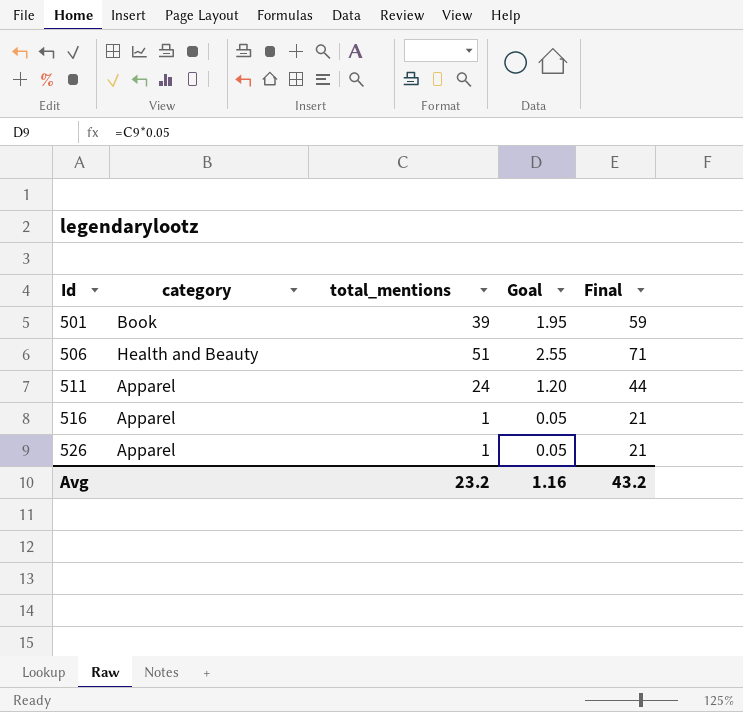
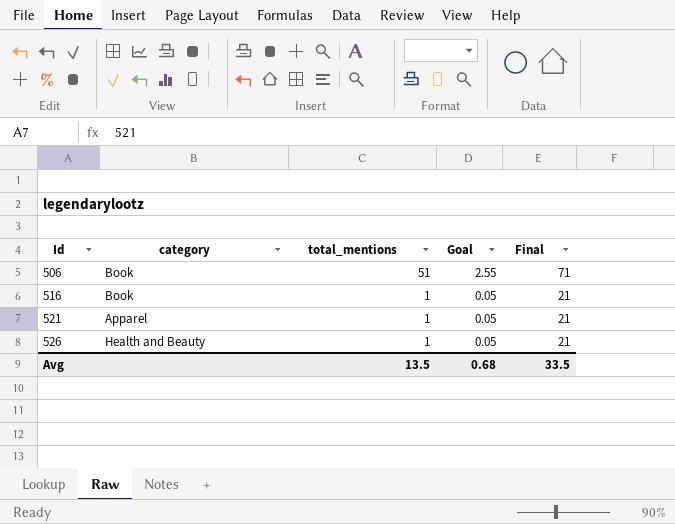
row 501: Book | 39 | 1.95 | 59 -> none
row 511: Apparel | 24 | 1.20 | 44 -> none
506 | category: Health and Beauty -> Book
516 | category: Apparel -> Book
row 521: none -> Apparel | 1 | 0.05 | 21
526 | category: Apparel -> Health and Beauty
Avg | total_mentions: 23.2 -> 13.5
Avg | Goal: 1.16 -> 0.68
Avg | Final: 43.2 -> 33.5

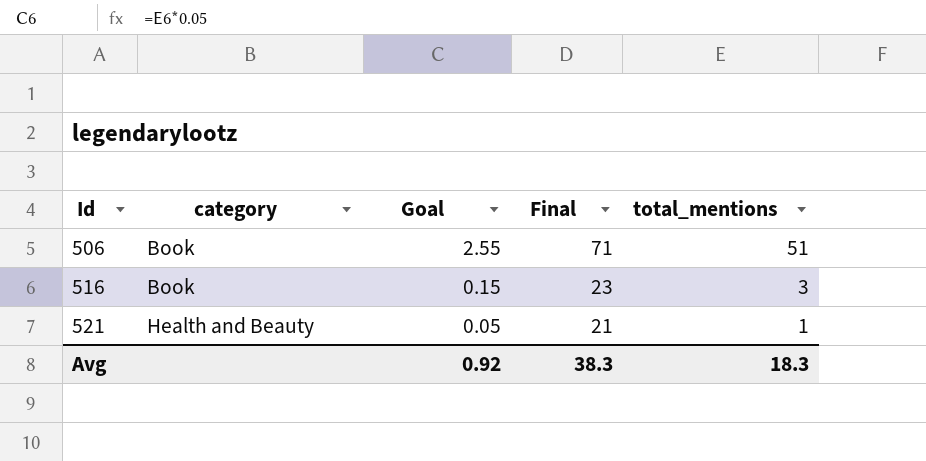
column total_mentions | position: 3 -> 5
row 526: Health and Beauty | 1 | 0.05 | 21 -> none
516 | Goal: 0.05 -> 0.15
516 | Final: 21 -> 23
516 | total_mentions: 1 -> 3
521 | category: Apparel -> Health and Beauty
Avg | Goal: 0.68 -> 0.92
Avg | Final: 33.5 -> 38.3
Avg | total_mentions: 13.5 -> 18.3

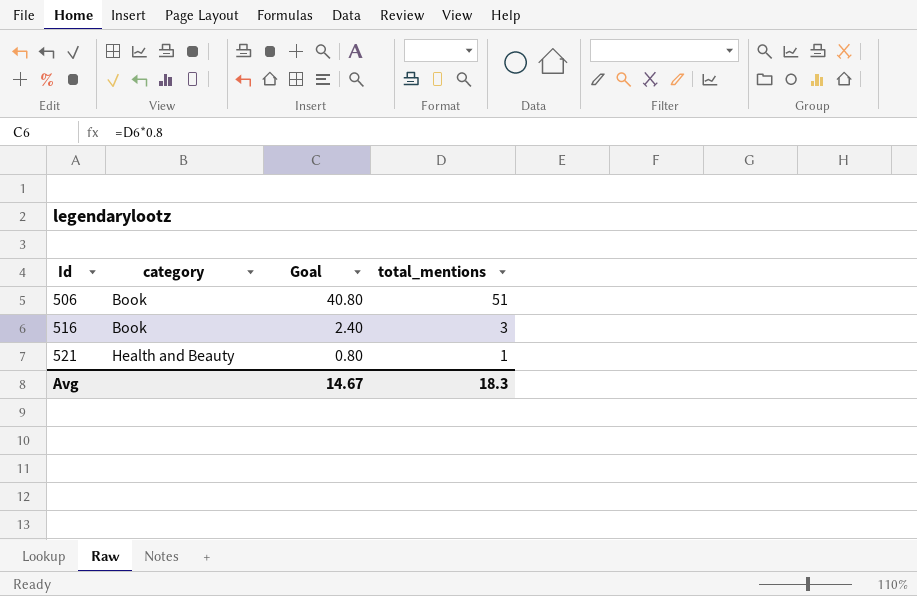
column Final | formula: [total_mentions] + 20 -> none
column Goal | formula: [total_mentions] * 0.05 -> [total_mentions] * 0.8
Avg | Goal: 0.92 -> 14.67

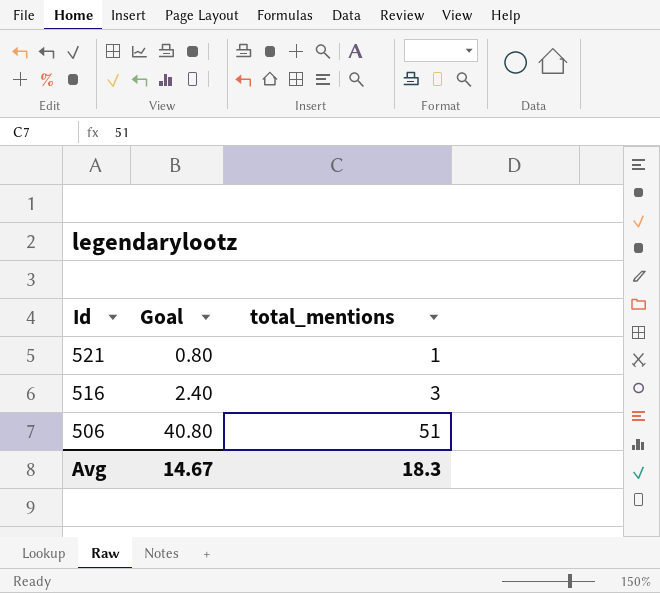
row order: Id ascending -> Id descending
column category | position: 2 -> none

